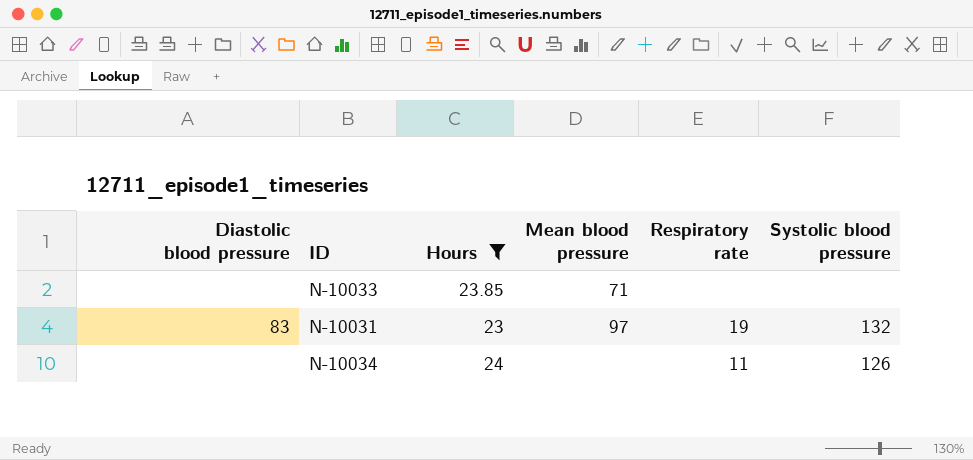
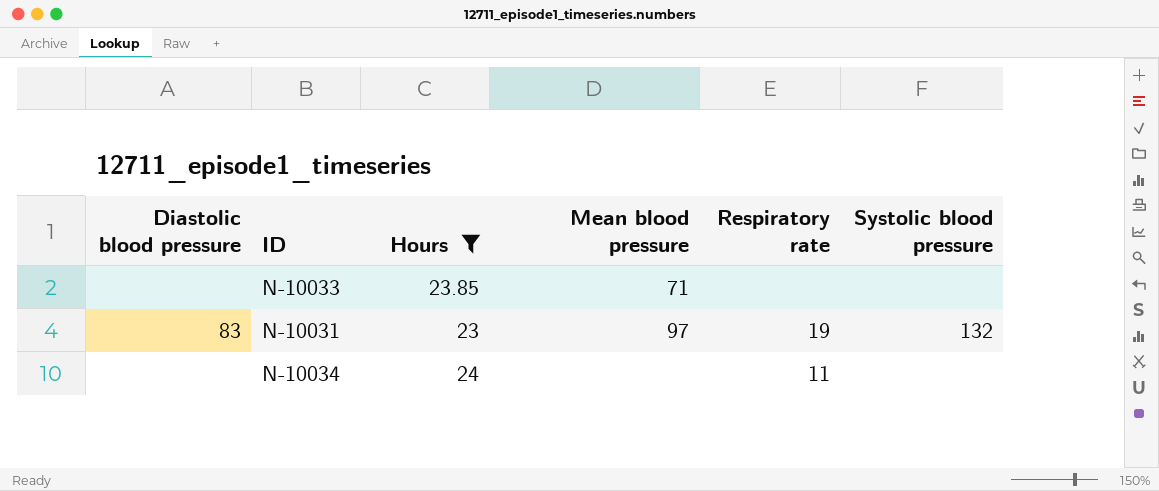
N-10034 | Systolic blood pressure: 126 -> none

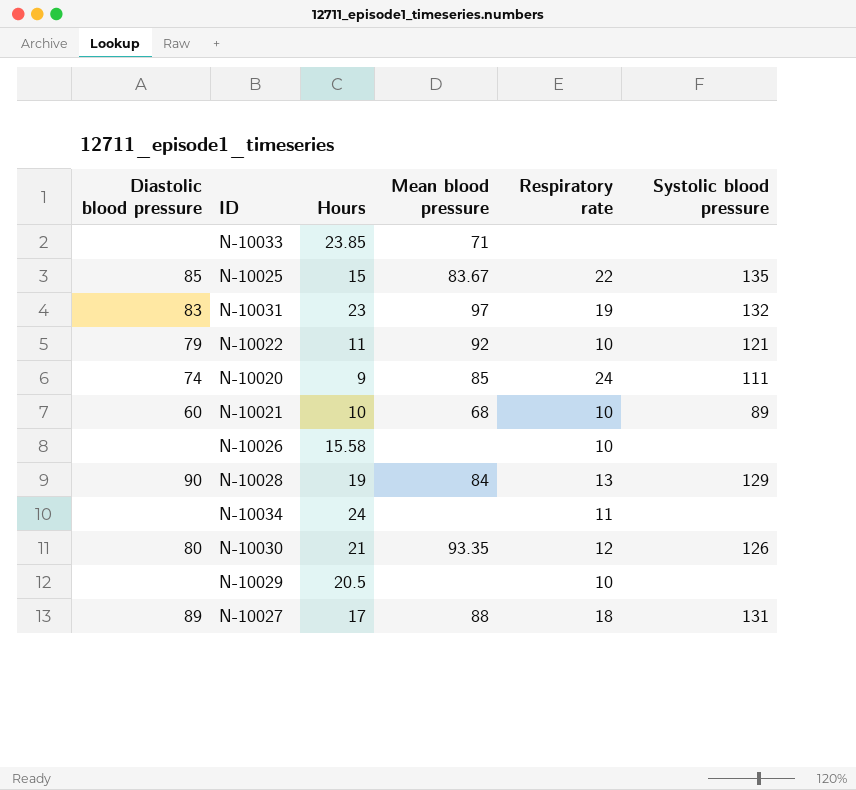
filter: Hours >= 23 -> none

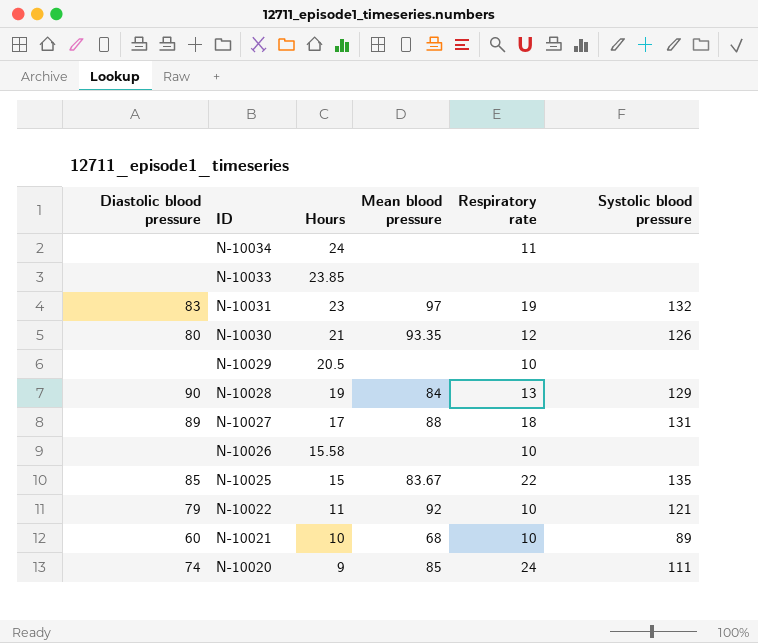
row order: none -> ID descending
N-10033 | Mean blood pressure: 71 -> none

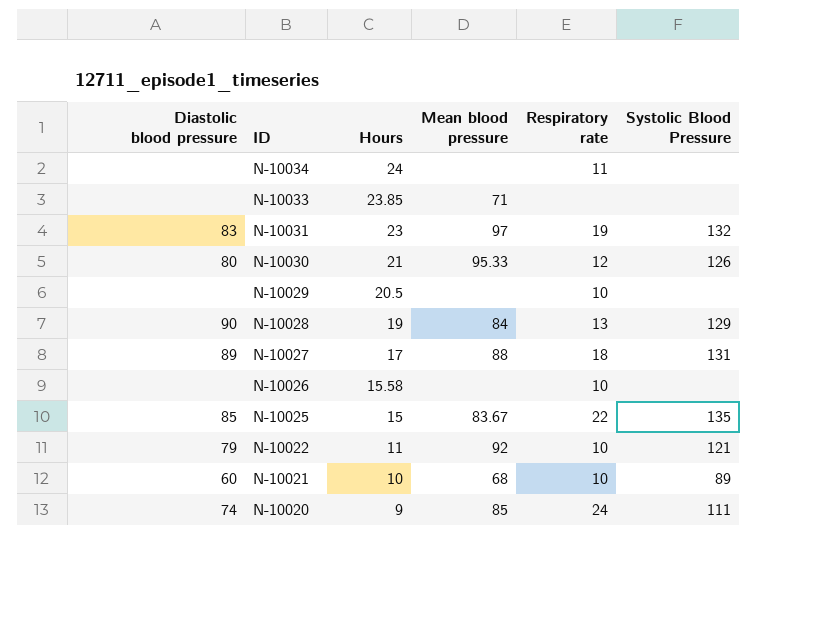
column name: Systolic blood pressure -> Systolic Blood Pressure
N-10033 | Mean blood pressure: none -> 71
N-10030 | Mean blood pressure: 93.35 -> 95.33

